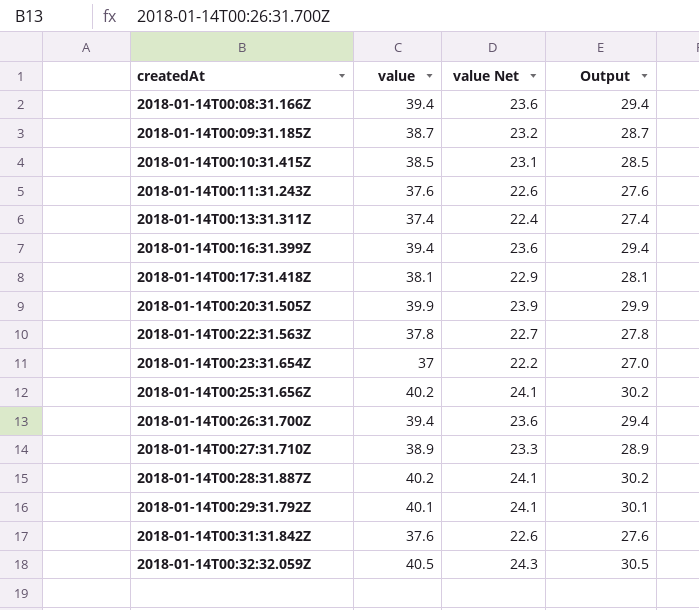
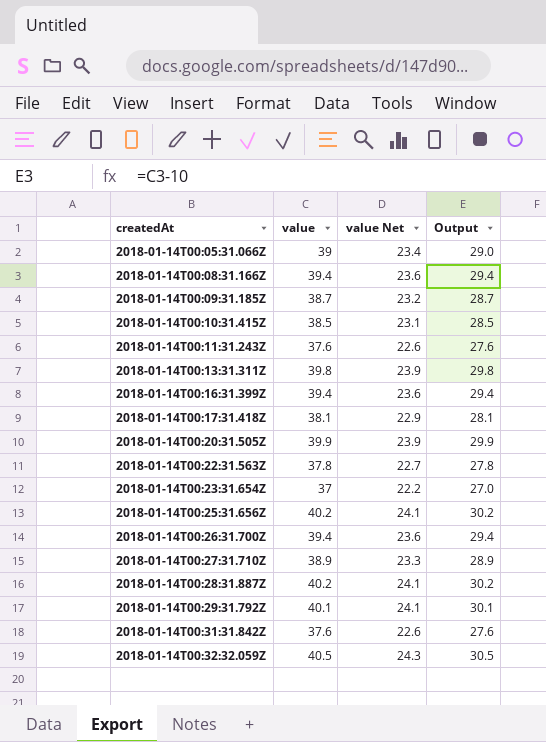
row 2018-01-14T00:05:31.066Z: none -> 39 | 23.4 | 29.0
2018-01-14T00:13:31.311Z | value: 37.4 -> 39.8
2018-01-14T00:13:31.311Z | value Net: 22.4 -> 23.9
2018-01-14T00:13:31.311Z | Output: 27.4 -> 29.8

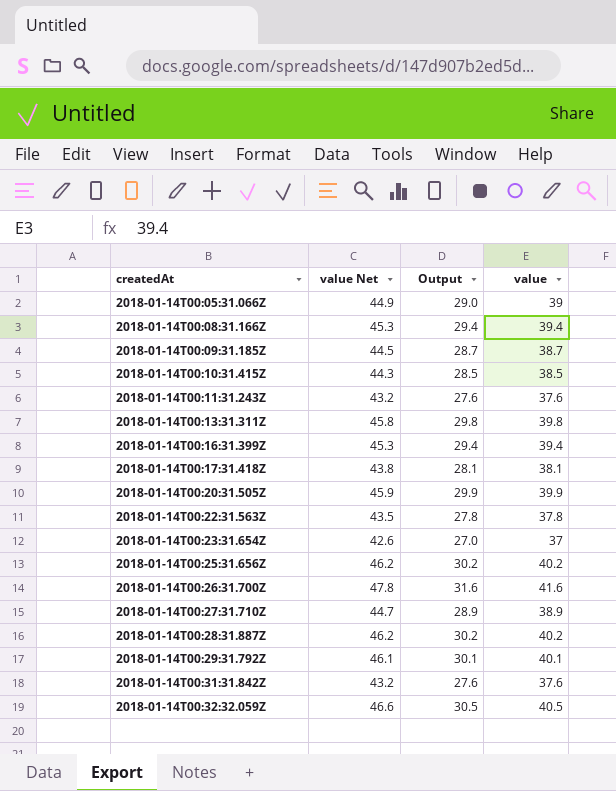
column value Net | formula: [value] * 0.6 -> [value] * 1.15
column value | position: 2 -> 4
2018-01-14T00:26:31.700Z | Output: 29.4 -> 31.6
2018-01-14T00:26:31.700Z | value: 39.4 -> 41.6

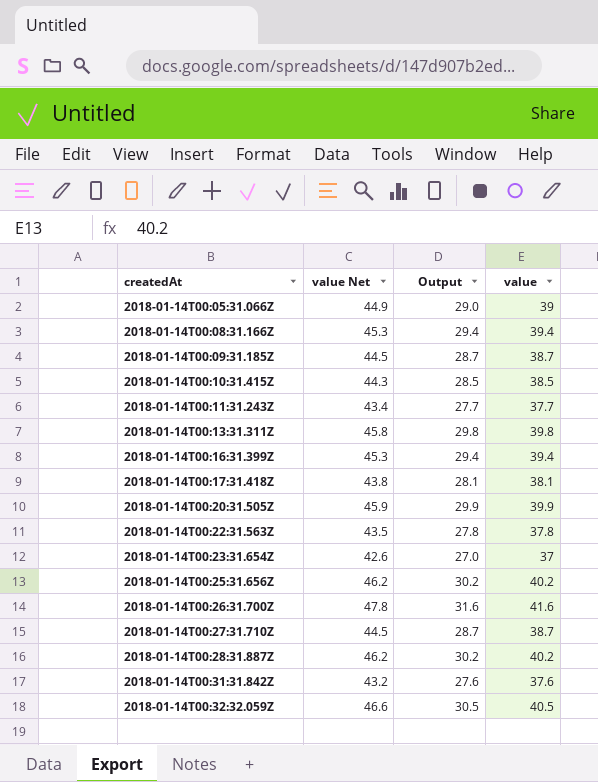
row 2018-01-14T00:29:31.792Z: 46.1 | 30.1 | 40.1 -> none
2018-01-14T00:11:31.243Z | value Net: 43.2 -> 43.4
2018-01-14T00:11:31.243Z | Output: 27.6 -> 27.7
2018-01-14T00:11:31.243Z | value: 37.6 -> 37.7
2018-01-14T00:27:31.710Z | value Net: 44.7 -> 44.5
2018-01-14T00:27:31.710Z | Output: 28.9 -> 28.7
2018-01-14T00:27:31.710Z | value: 38.9 -> 38.7

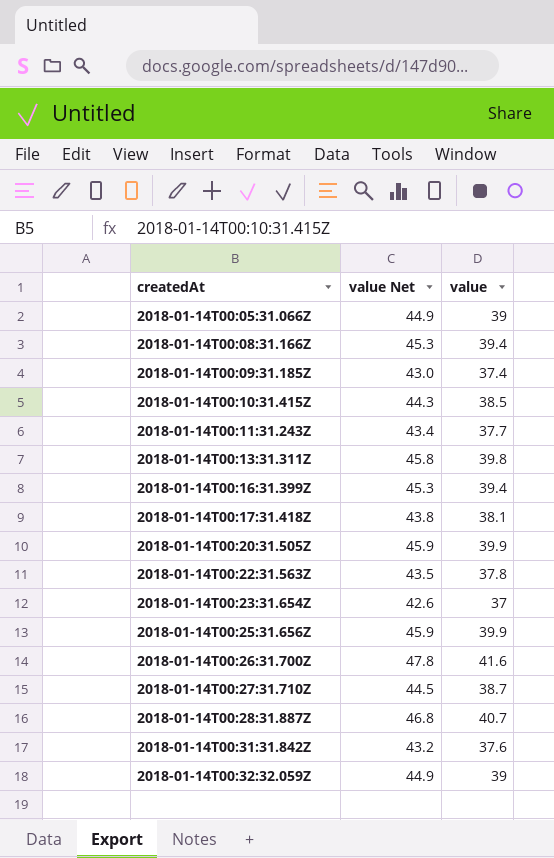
column Output | formula: [value] - 10 -> none
2018-01-14T00:09:31.185Z | value Net: 44.5 -> 43.0
2018-01-14T00:09:31.185Z | value: 38.7 -> 37.4
2018-01-14T00:25:31.656Z | value Net: 46.2 -> 45.9
2018-01-14T00:25:31.656Z | value: 40.2 -> 39.9
2018-01-14T00:28:31.887Z | value Net: 46.2 -> 46.8
2018-01-14T00:28:31.887Z | value: 40.2 -> 40.7
2018-01-14T00:32:32.059Z | value Net: 46.6 -> 44.9
2018-01-14T00:32:32.059Z | value: 40.5 -> 39

